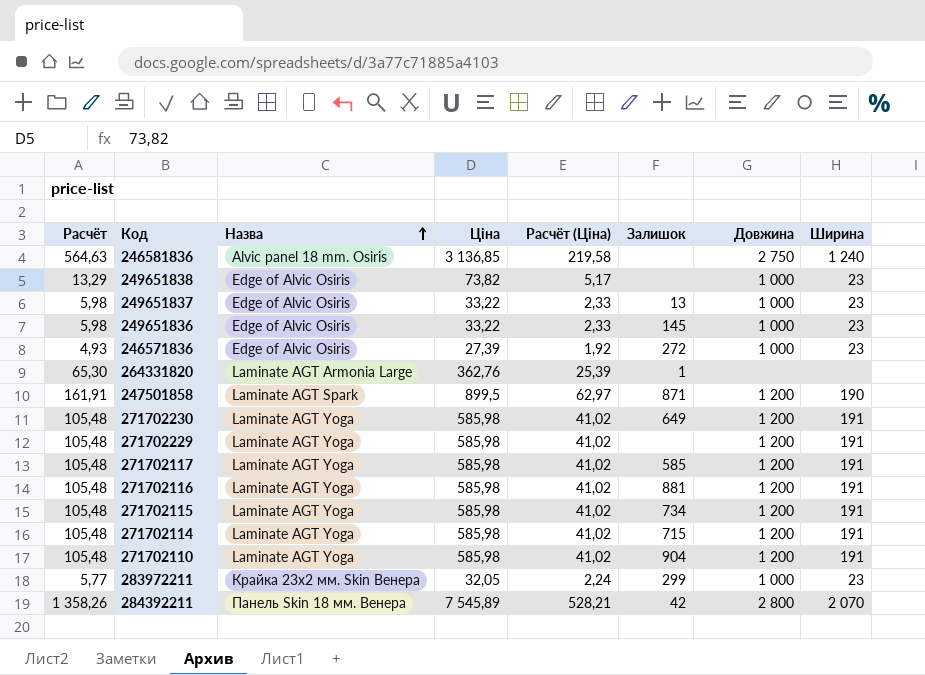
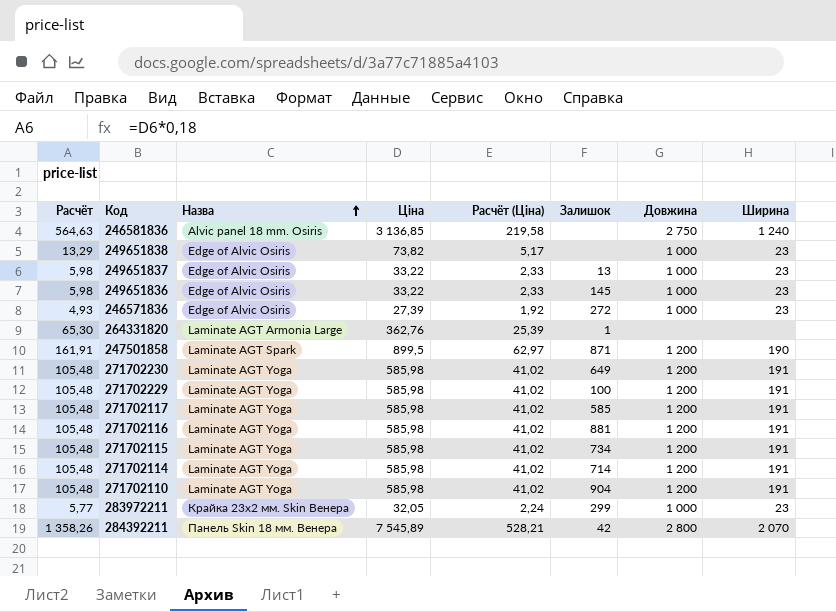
271702229 | Залишок: none -> 100
271702114 | Залишок: 715 -> 714

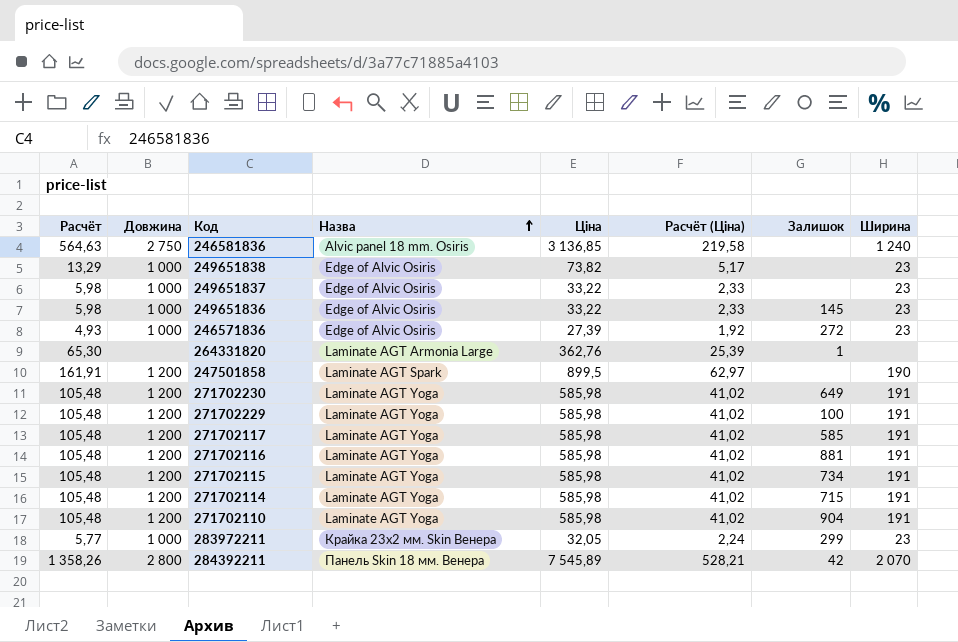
column Довжина | position: 7 -> 2
249651837 | Залишок: 13 -> none
247501858 | Залишок: 871 -> none
271702114 | Залишок: 714 -> 715

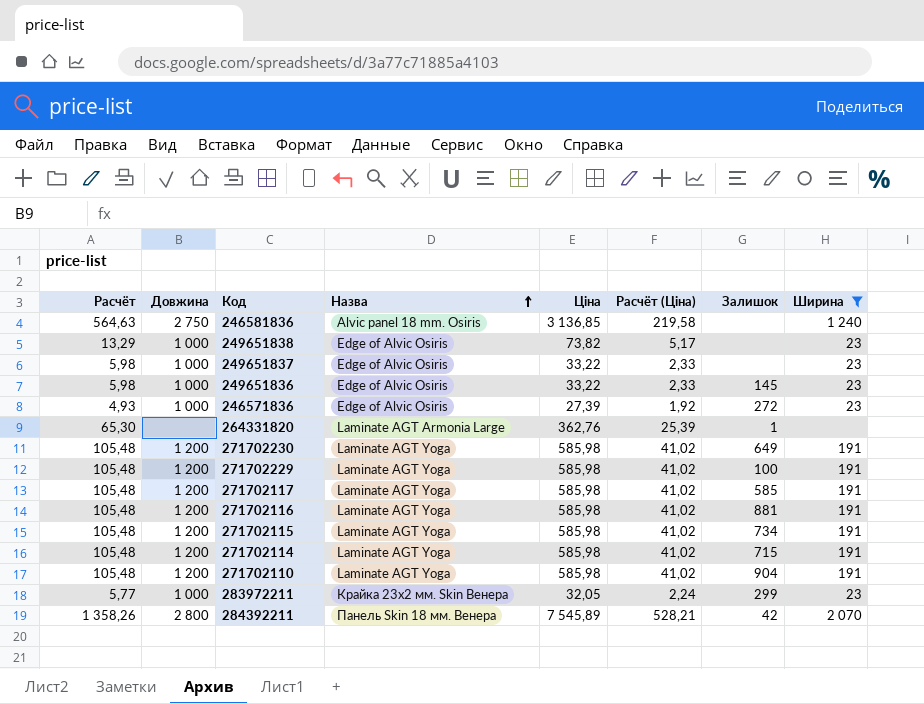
filter: none -> Ширина != 190

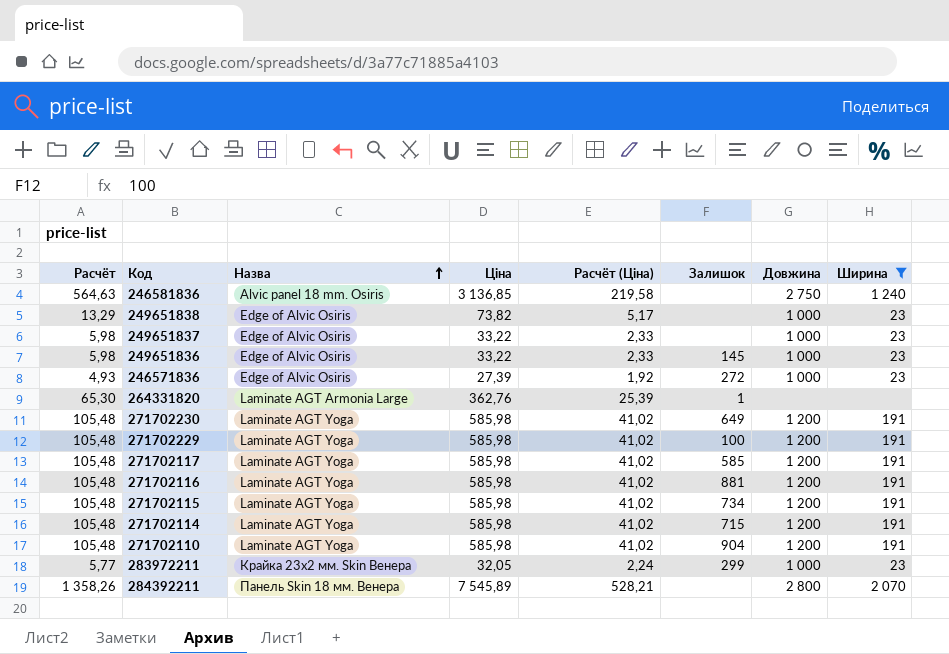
column Довжина | position: 2 -> 7
284392211 | Залишок: 42 -> none

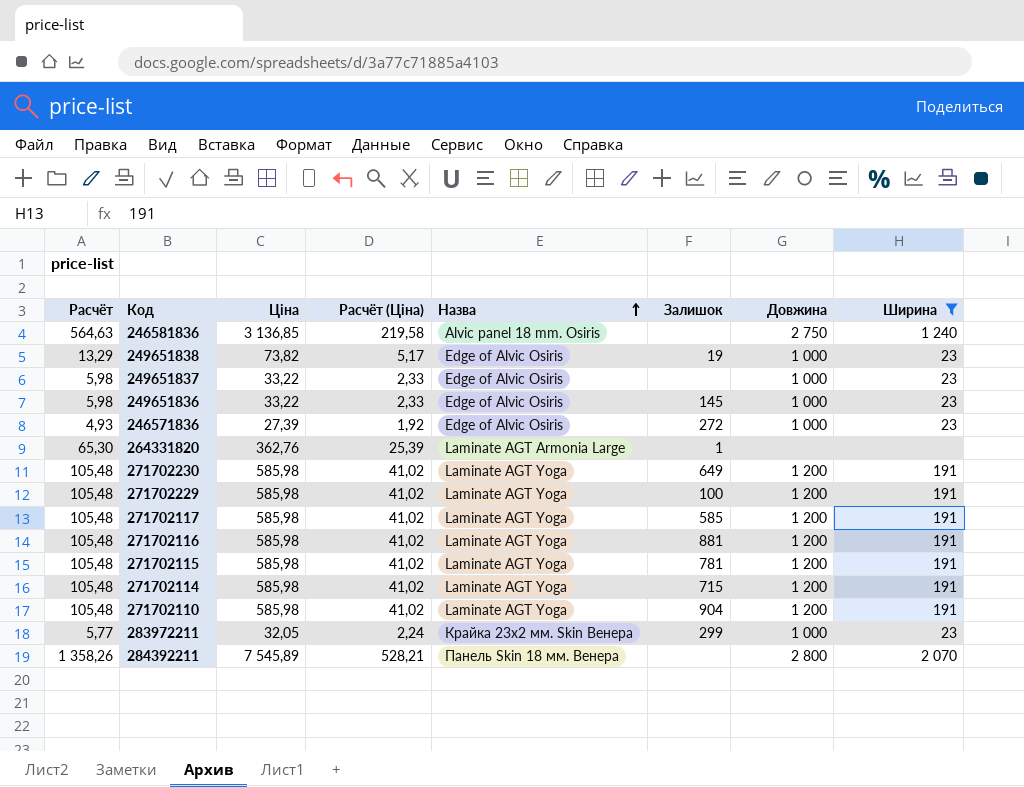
column Назва | position: 3 -> 5
249651838 | Залишок: none -> 19
271702115 | Залишок: 734 -> 781

